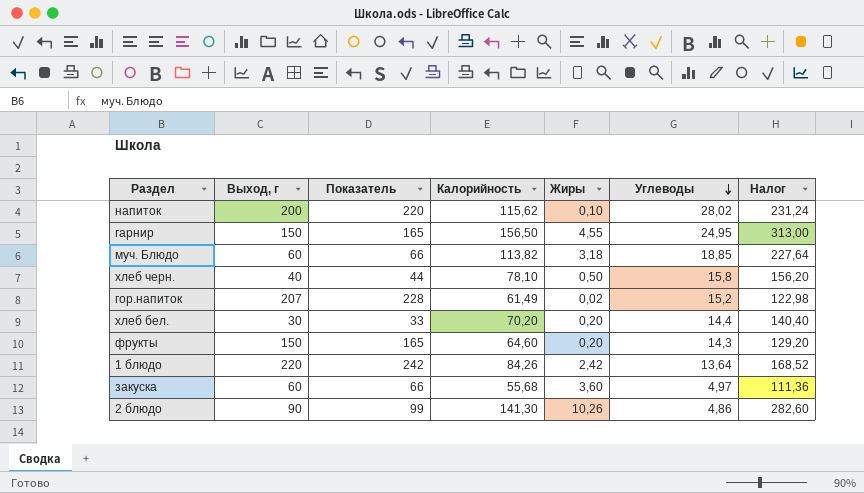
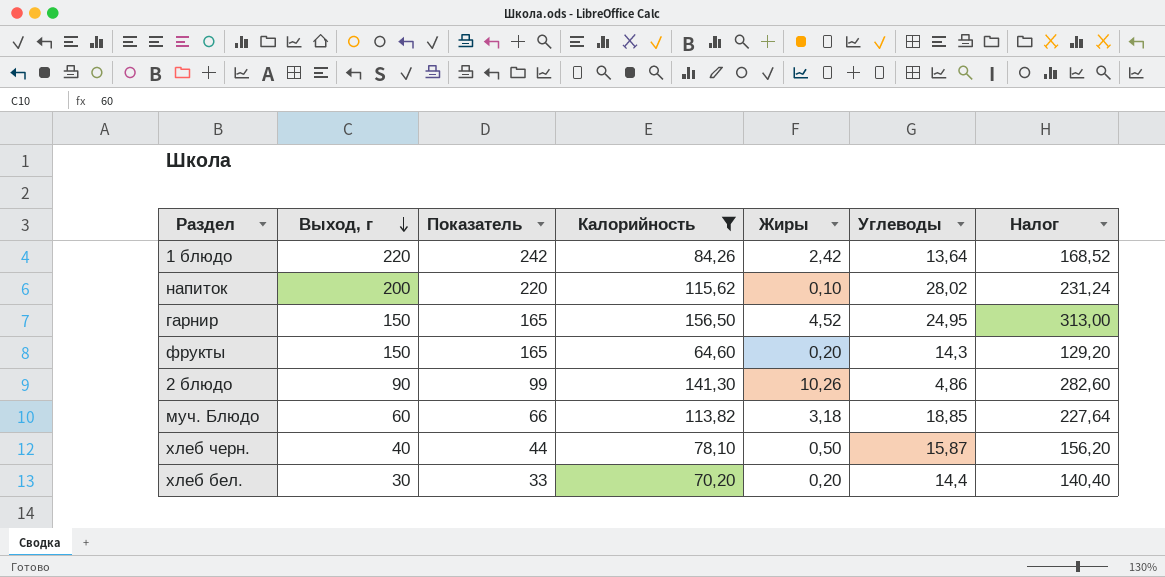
filter: none -> Калорийность >= 64,60
row order: Углеводы descending -> Выход, г descending
гарнир | Жиры: 4,55 -> 4,52
хлеб черн. | Углеводы: 15,8 -> 15,87

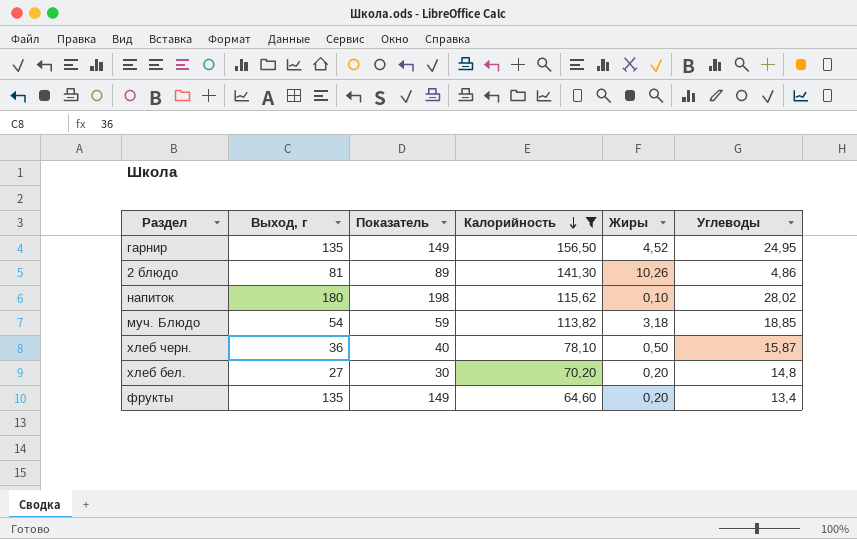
row order: Выход, г descending -> Калорийность descending
column Налог | formula: [Калорийность] * 2 -> none
row 1 блюдо: 220 | 242 | 84,26 | 2,42 | 13,64 | 168,52 -> none
гарнир | Выход, г: 150 -> 135
гарнир | Показатель: 165 -> 149
2 блюдо | Выход, г: 90 -> 81
2 блюдо | Показатель: 99 -> 89
напиток | Выход, г: 200 -> 180
напиток | Показатель: 220 -> 198
муч. Блюдо | Выход, г: 60 -> 54
муч. Блюдо | Показатель: 66 -> 59
хлеб черн. | Выход, г: 40 -> 36
хлеб черн. | Показатель: 44 -> 40
хлеб бел. | Выход, г: 30 -> 27
хлеб бел. | Показатель: 33 -> 30
хлеб бел. | Углеводы: 14,4 -> 14,8
фрукты | Выход, г: 150 -> 135
фрукты | Показатель: 165 -> 149
фрукты | Углеводы: 14,3 -> 13,4

